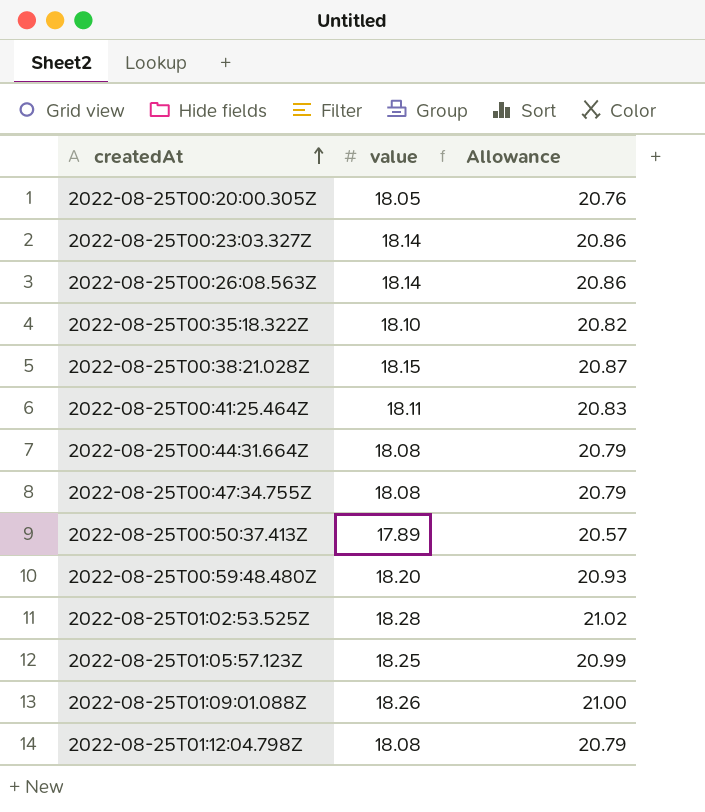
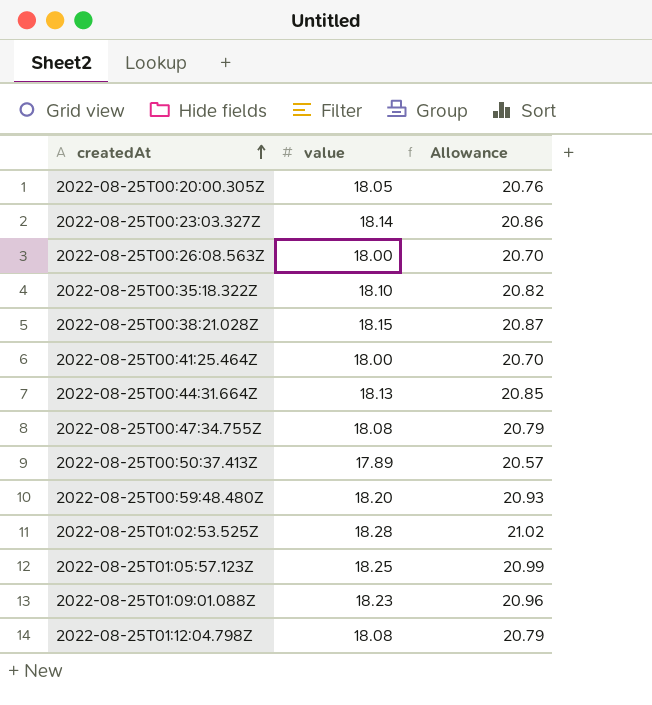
2022-08-25T00:26:08.563Z | value: 18.14 -> 18.00
2022-08-25T00:26:08.563Z | Allowance: 20.86 -> 20.70
2022-08-25T00:41:25.464Z | value: 18.11 -> 18.00
2022-08-25T00:41:25.464Z | Allowance: 20.83 -> 20.70
2022-08-25T00:44:31.664Z | value: 18.08 -> 18.13
2022-08-25T00:44:31.664Z | Allowance: 20.79 -> 20.85
2022-08-25T01:09:01.088Z | value: 18.26 -> 18.23
2022-08-25T01:09:01.088Z | Allowance: 21.00 -> 20.96

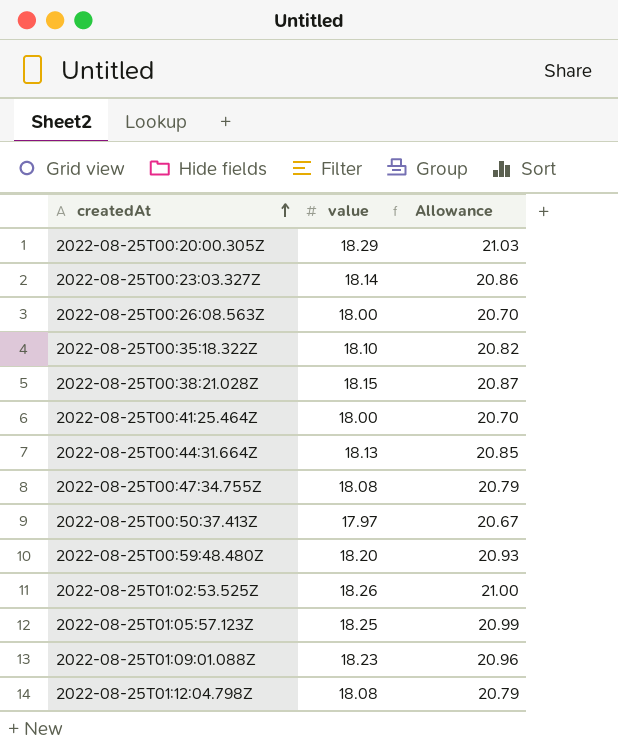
2022-08-25T00:20:00.305Z | value: 18.05 -> 18.29
2022-08-25T00:20:00.305Z | Allowance: 20.76 -> 21.03
2022-08-25T00:50:37.413Z | value: 17.89 -> 17.97
2022-08-25T00:50:37.413Z | Allowance: 20.57 -> 20.67
2022-08-25T01:02:53.525Z | value: 18.28 -> 18.26
2022-08-25T01:02:53.525Z | Allowance: 21.02 -> 21.00

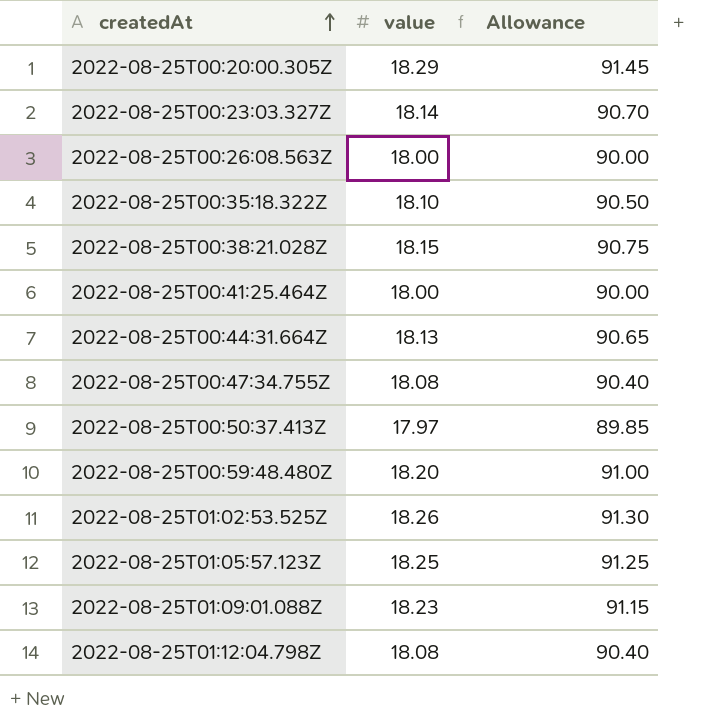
column Allowance | formula: [value] * 1.15 -> [value] * 5

